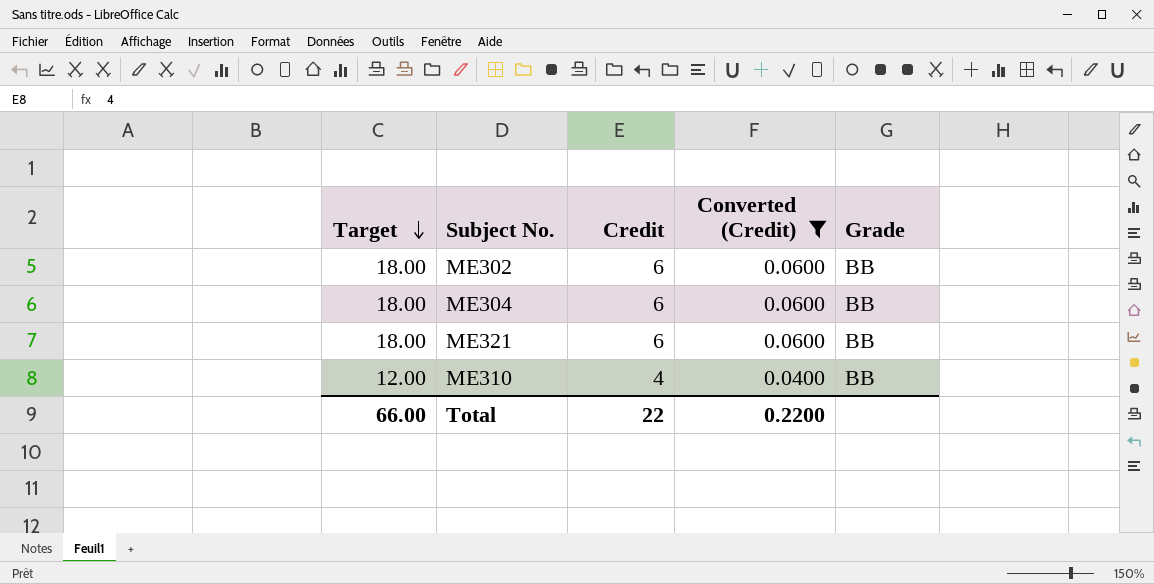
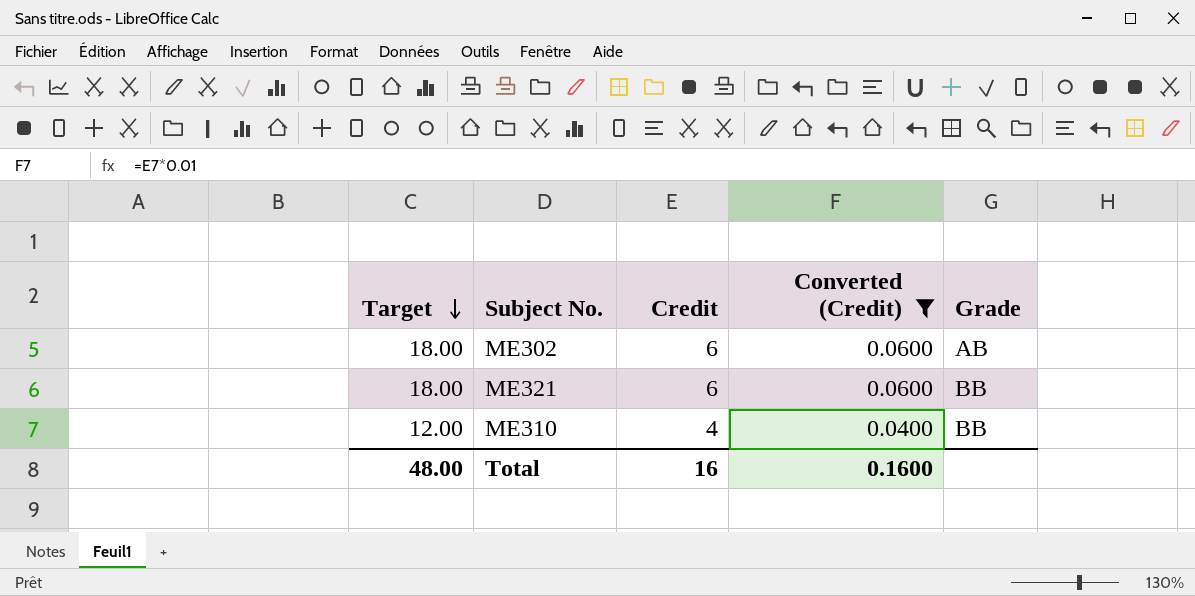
row ME304: 18.00 | 6 | 0.0600 | BB -> none
ME302 | Grade: BB -> AB
Total | Target: 66.00 -> 48.00
Total | Credit: 22 -> 16
Total | Converted (Credit): 0.2200 -> 0.1600

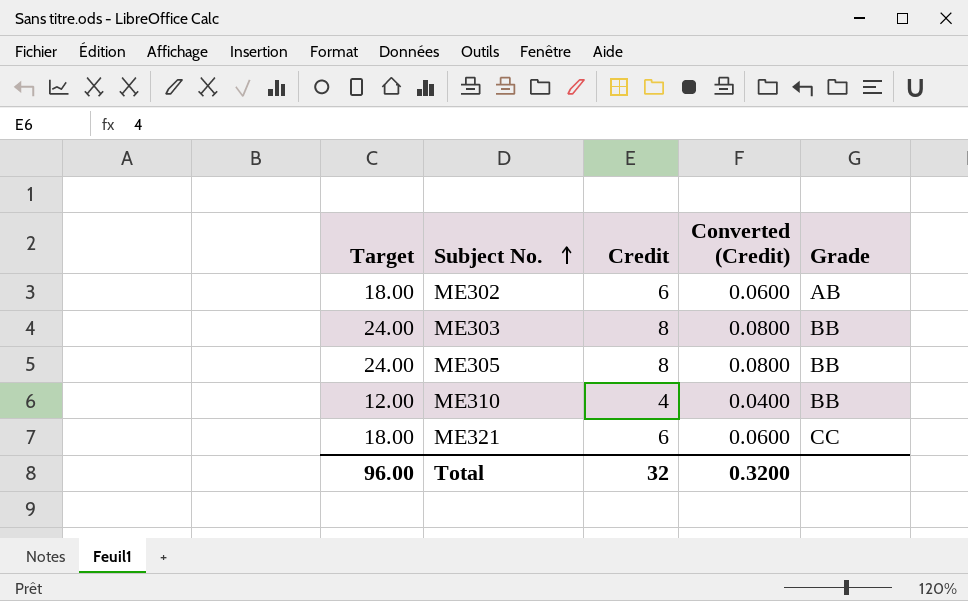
filter: Converted (Credit) != 0.0800 -> none
row order: Target descending -> Subject No. ascending
ME321 | Grade: BB -> CC
Total | Target: 48.00 -> 96.00
Total | Credit: 16 -> 32
Total | Converted (Credit): 0.1600 -> 0.3200

